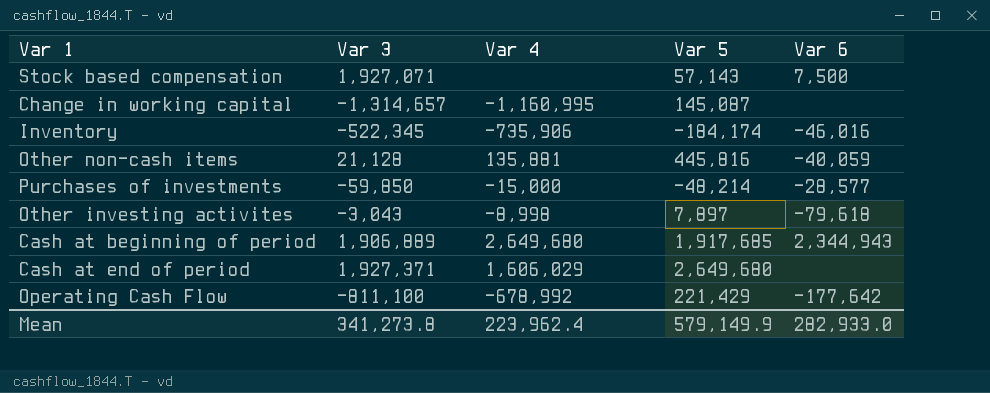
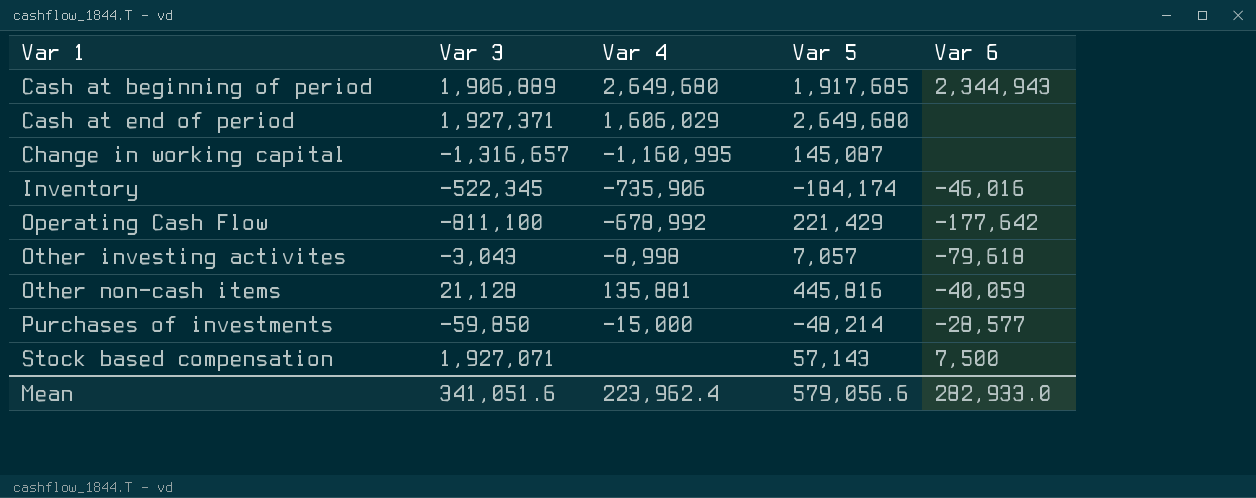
row order: none -> Var 1 ascending
Change in working capital | Var 3: -1,314,657 -> -1,316,657
Other investing activites | Var 5: 7,897 -> 7,057
Mean | Var 3: 341,273.8 -> 341,051.6
Mean | Var 5: 579,149.9 -> 579,056.6

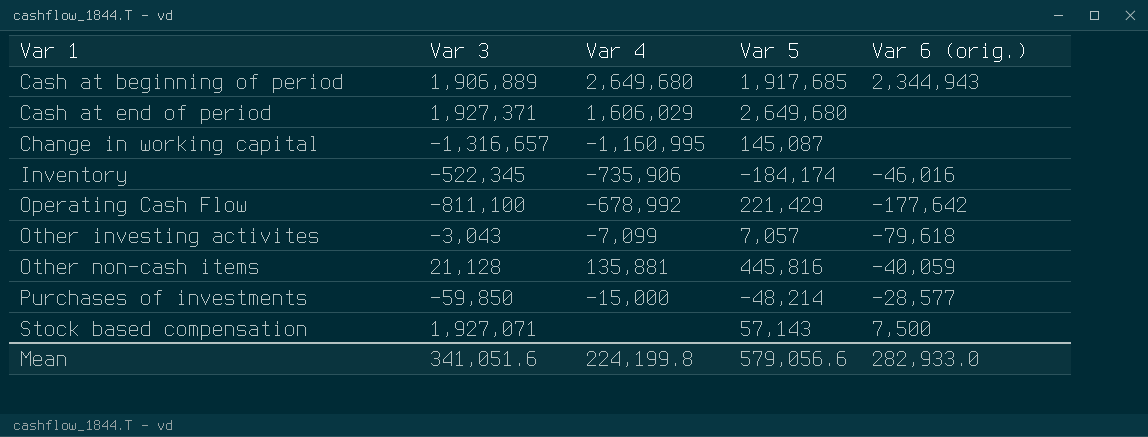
column name: Var 6 -> Var 6 (orig.)
Other investing activites | Var 4: -8,998 -> -7,099
Mean | Var 4: 223,962.4 -> 224,199.8

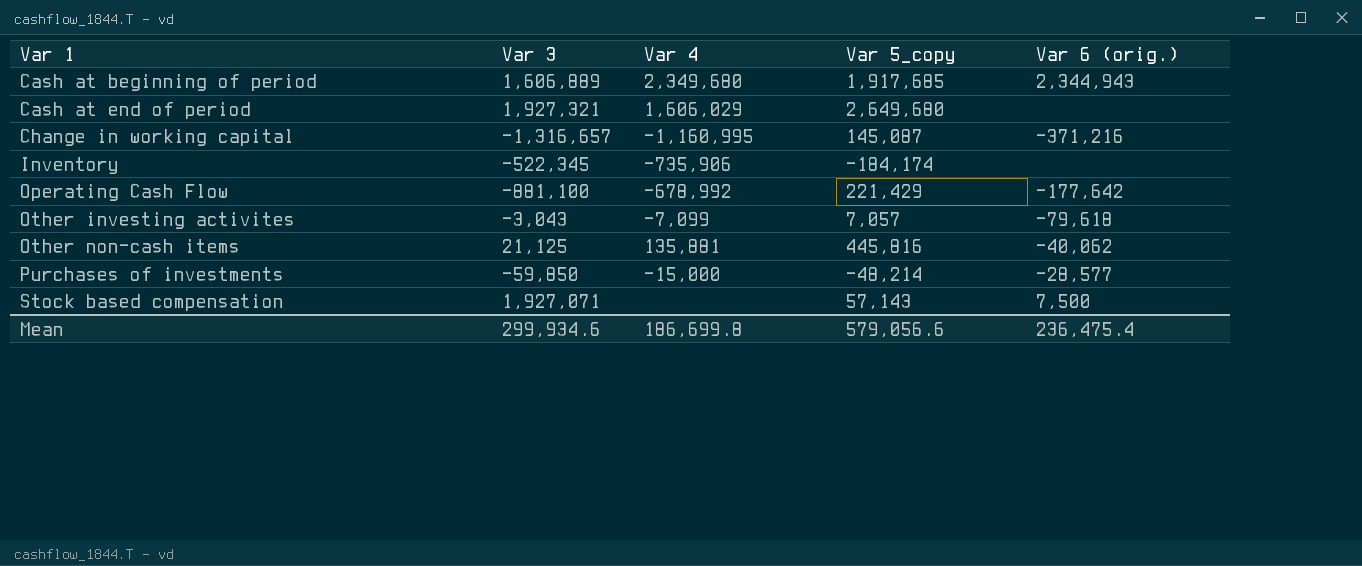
column name: Var 5 -> Var 5_copy
Cash at beginning of period | Var 3: 1,906,889 -> 1,606,889
Cash at beginning of period | Var 4: 2,649,680 -> 2,349,680
Cash at end of period | Var 3: 1,927,371 -> 1,927,321
Change in working capital | Var 6 (orig.): none -> -371,216
Inventory | Var 6 (orig.): -46,016 -> none
Operating Cash Flow | Var 3: -811,100 -> -881,100
Other non-cash items | Var 3: 21,128 -> 21,125
Other non-cash items | Var 6 (orig.): -40,059 -> -40,062
Mean | Var 3: 341,051.6 -> 299,934.6
Mean | Var 4: 224,199.8 -> 186,699.8
Mean | Var 6 (orig.): 282,933.0 -> 236,475.4

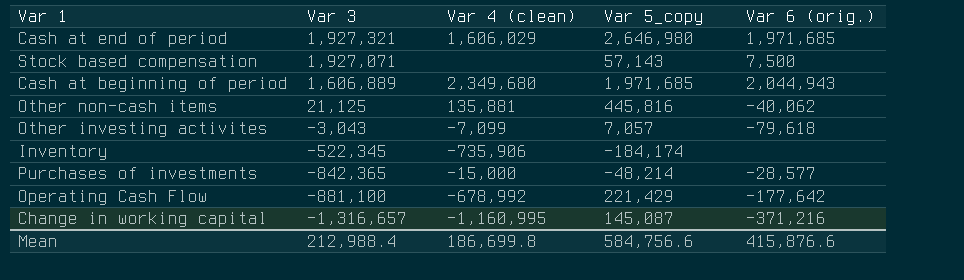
row order: Var 1 ascending -> Var 3 descending
column name: Var 4 -> Var 4 (clean)
Cash at end of period | Var 5_copy: 2,649,680 -> 2,646,980
Cash at end of period | Var 6 (orig.): none -> 1,971,685
Cash at beginning of period | Var 5_copy: 1,917,685 -> 1,971,685
Cash at beginning of period | Var 6 (orig.): 2,344,943 -> 2,044,943
Purchases of investments | Var 3: -59,850 -> -842,365
Mean | Var 3: 299,934.6 -> 212,988.4
Mean | Var 5_copy: 579,056.6 -> 584,756.6
Mean | Var 6 (orig.): 236,475.4 -> 415,876.6

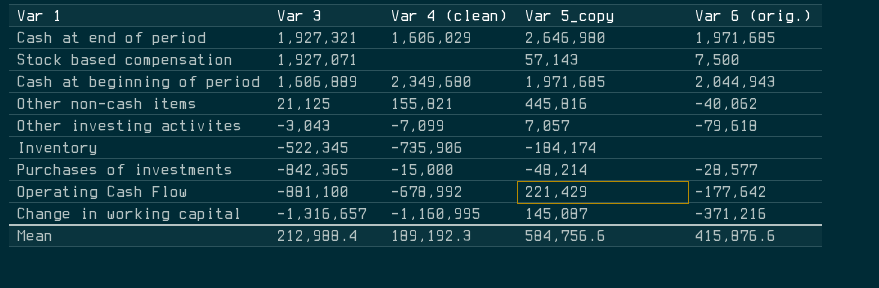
Other non-cash items | Var 4 (clean): 135,881 -> 155,821
Mean | Var 4 (clean): 186,699.8 -> 189,192.3

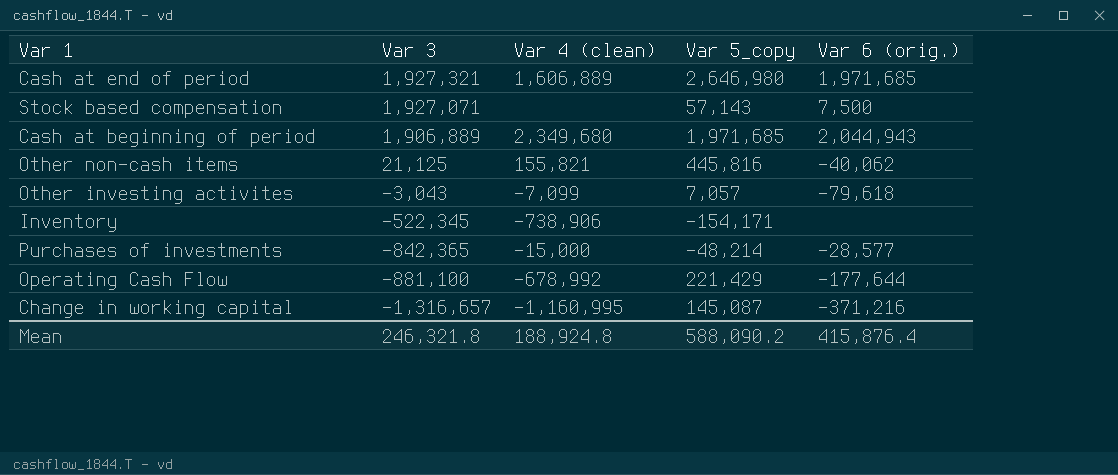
Cash at end of period | Var 4 (clean): 1,606,029 -> 1,606,889
Cash at beginning of period | Var 3: 1,606,889 -> 1,906,889
Inventory | Var 4 (clean): -735,906 -> -738,906
Inventory | Var 5_copy: -184,174 -> -154,171
Operating Cash Flow | Var 6 (orig.): -177,642 -> -177,644
Mean | Var 3: 212,988.4 -> 246,321.8
Mean | Var 4 (clean): 189,192.3 -> 188,924.8
Mean | Var 5_copy: 584,756.6 -> 588,090.2
Mean | Var 6 (orig.): 415,876.6 -> 415,876.4

